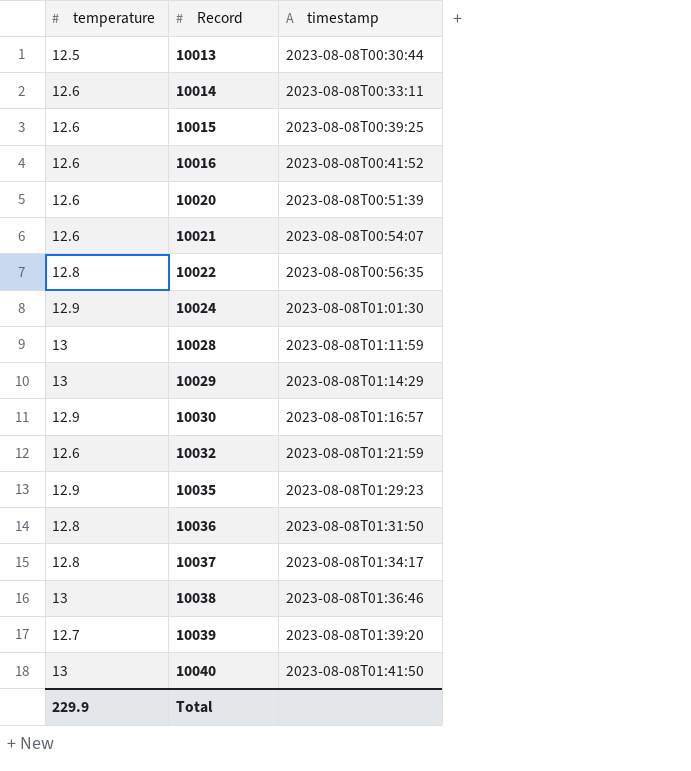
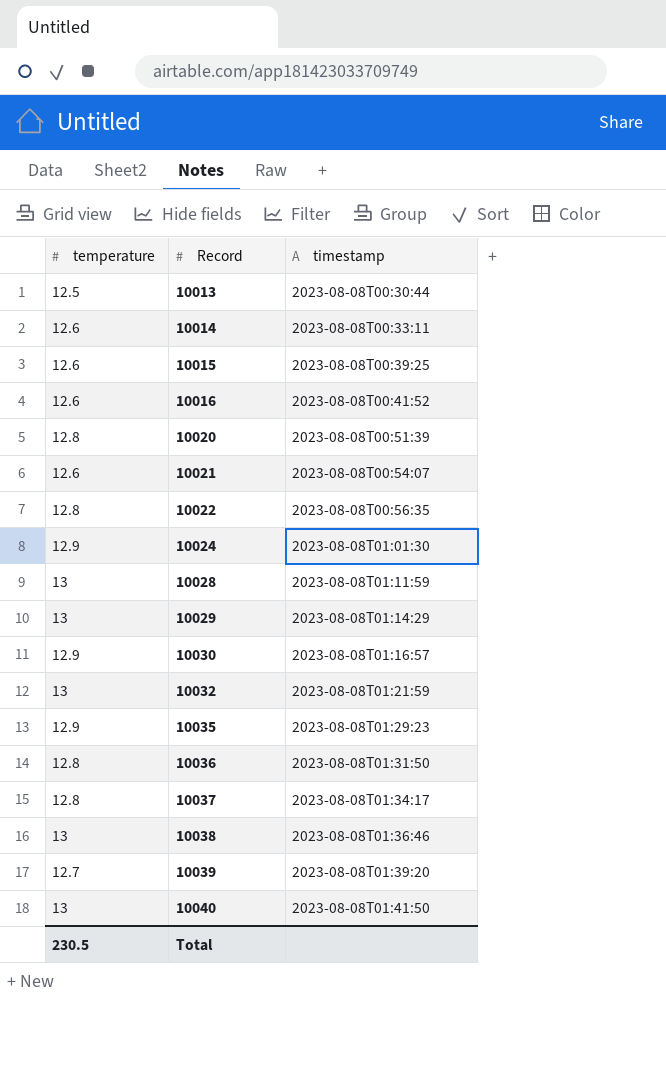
10020 | temperature: 12.6 -> 12.8
10032 | temperature: 12.6 -> 13
Total | temperature: 229.9 -> 230.5

